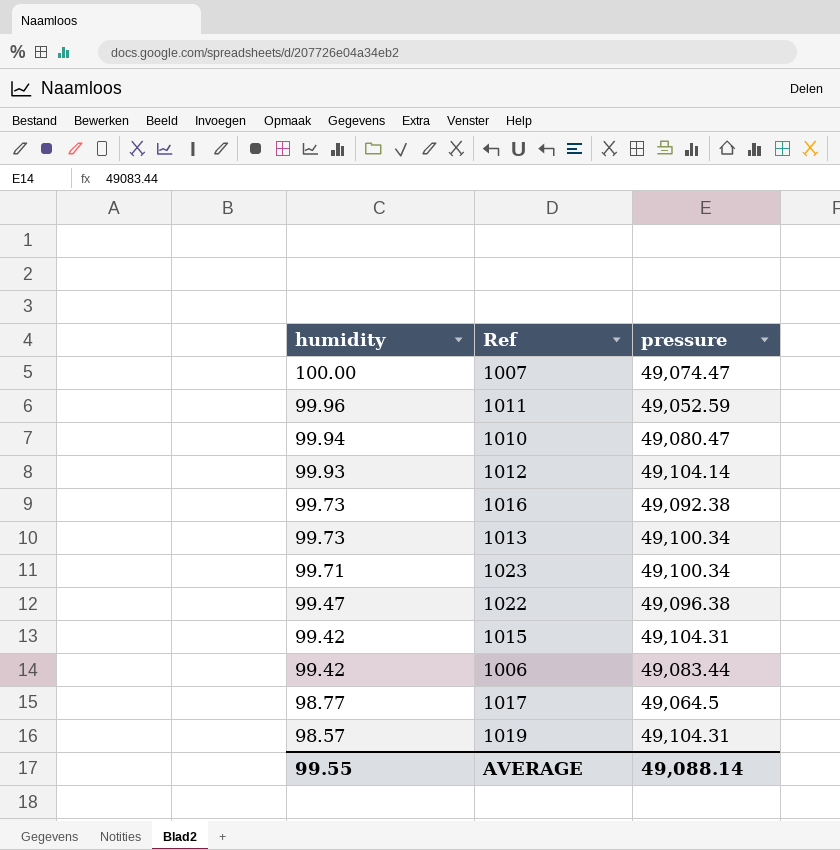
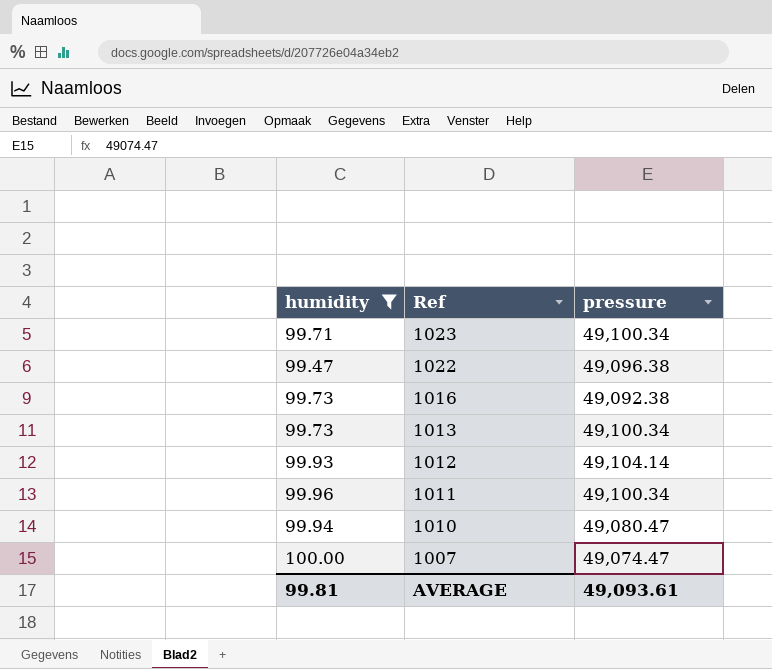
filter: none -> humidity >= 99.47
row order: humidity descending -> Ref descending
1011 | pressure: 49,052.59 -> 49,100.34
AVERAGE | humidity: 99.55 -> 99.81
AVERAGE | pressure: 49,088.14 -> 49,093.61

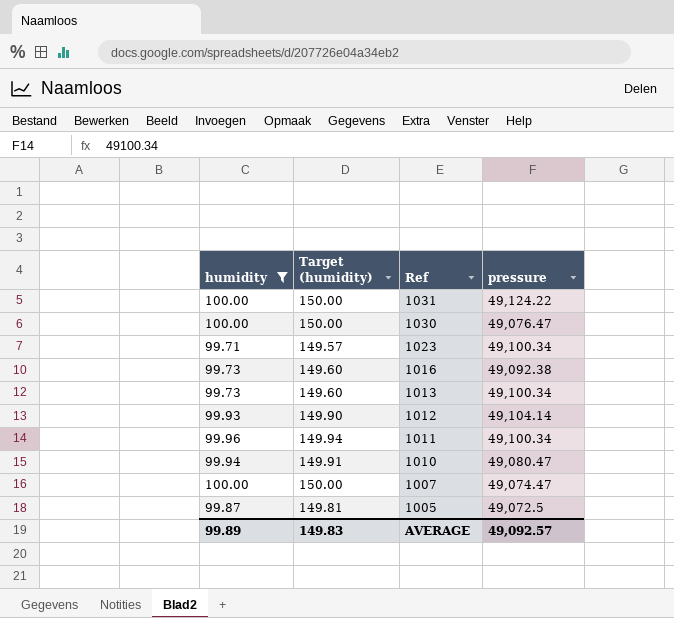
column Target (humidity) | formula: none -> [humidity] * 1.5
row 1022: 99.47 | 49,096.38 -> none
row 1031: none -> 100.00 | 150.00 | 49,124.22
row 1030: none -> 100.00 | 150.00 | 49,076.47
row 1005: none -> 99.87 | 149.81 | 49,072.5
AVERAGE | humidity: 99.81 -> 99.89
AVERAGE | pressure: 49,093.61 -> 49,092.57

